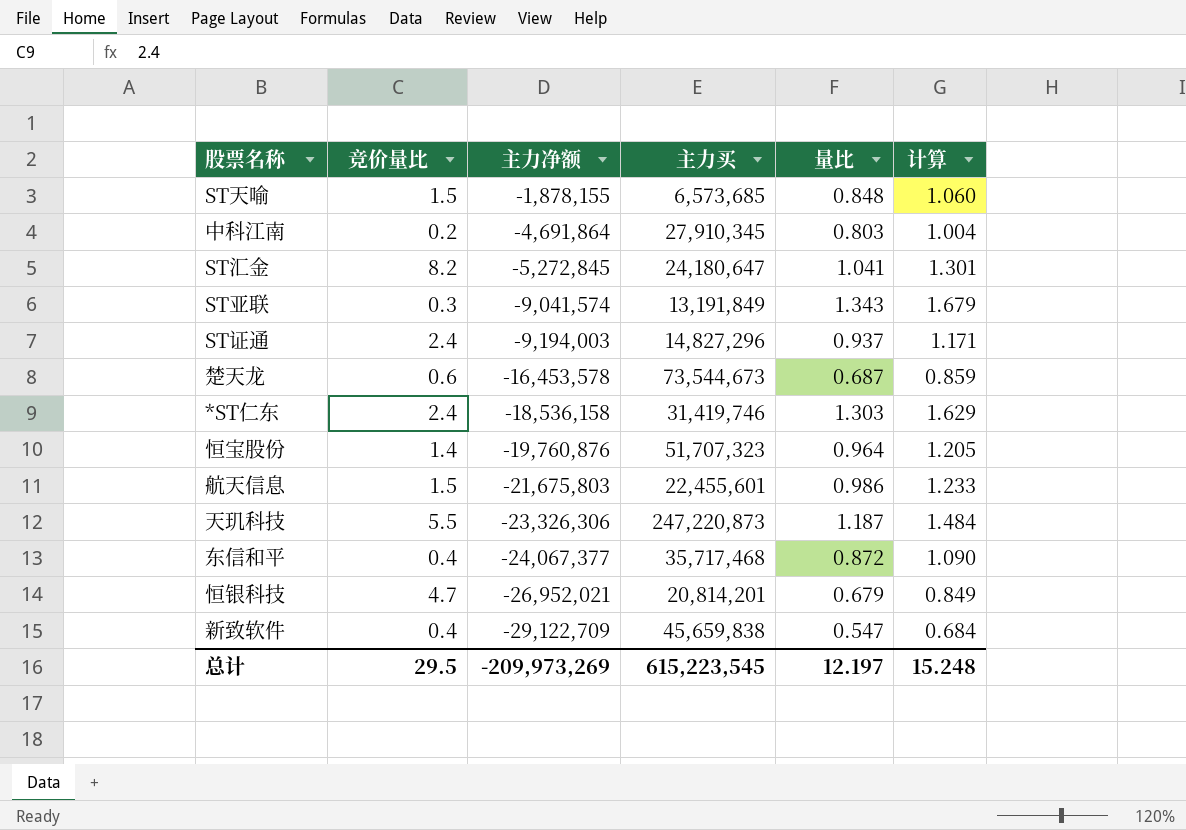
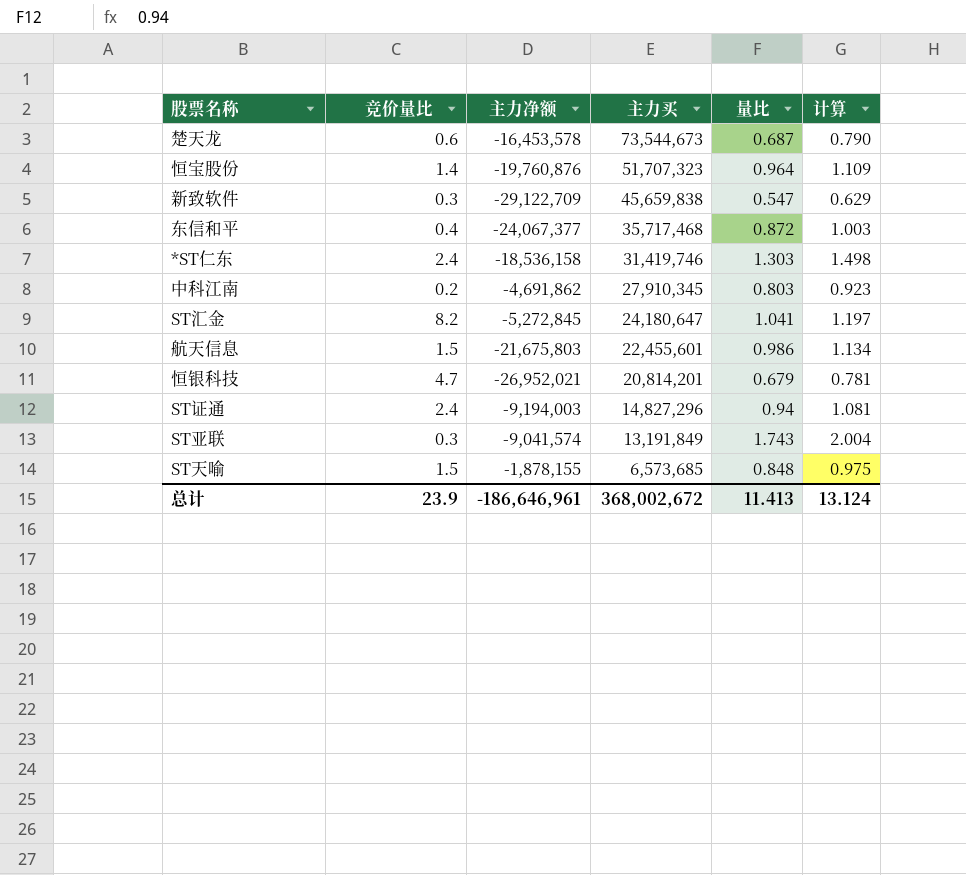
row order: 主力净额 descending -> 主力买 descending
column 计算 | formula: [量比] * 1.25 -> [量比] * 1.15
row 天玑科技: 5.5 | -23,326,306 | 247,220,873 | 1.187 | 1.484 -> none
新致软件 | 竞价量比: 0.4 -> 0.3
中科江南 | 主力净额: -4,691,864 -> -4,691,862
ST证通 | 量比: 0.937 -> 0.94
ST亚联 | 量比: 1.343 -> 1.743
总计 | 竞价量比: 29.5 -> 23.9
总计 | 主力净额: -209,973,269 -> -186,646,961
总计 | 主力买: 615,223,545 -> 368,002,672
总计 | 量比: 12.197 -> 11.413
总计 | 计算: 15.248 -> 13.124

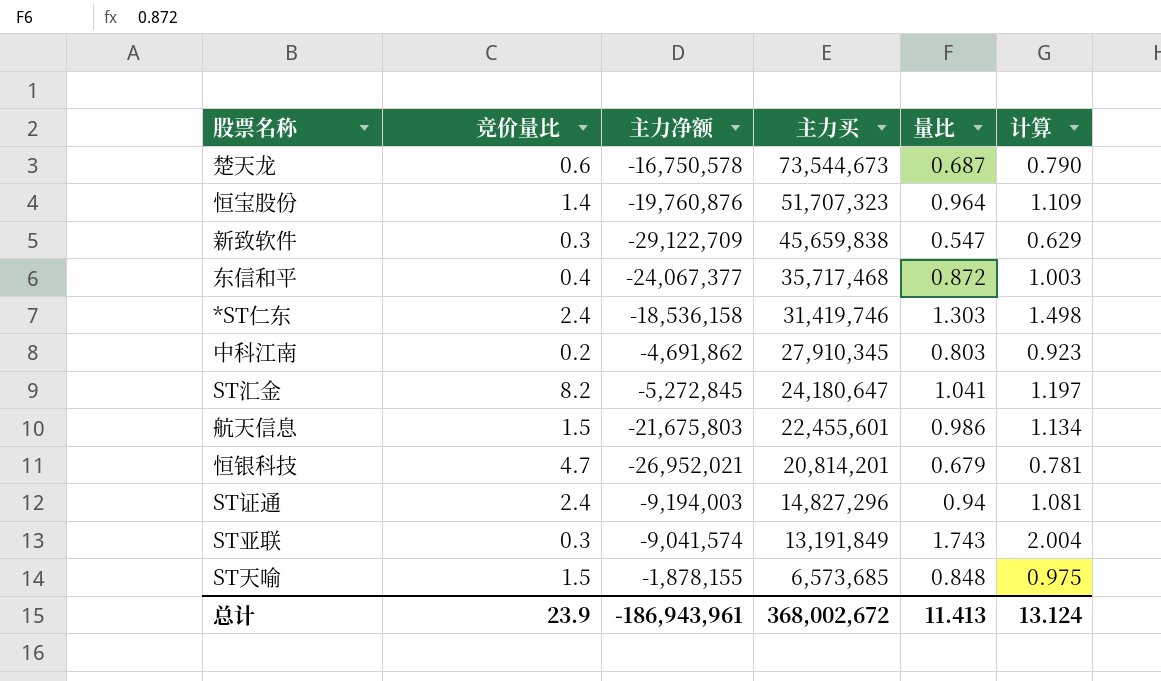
楚天龙 | 主力净额: -16,453,578 -> -16,750,578
总计 | 主力净额: -186,646,961 -> -186,943,961

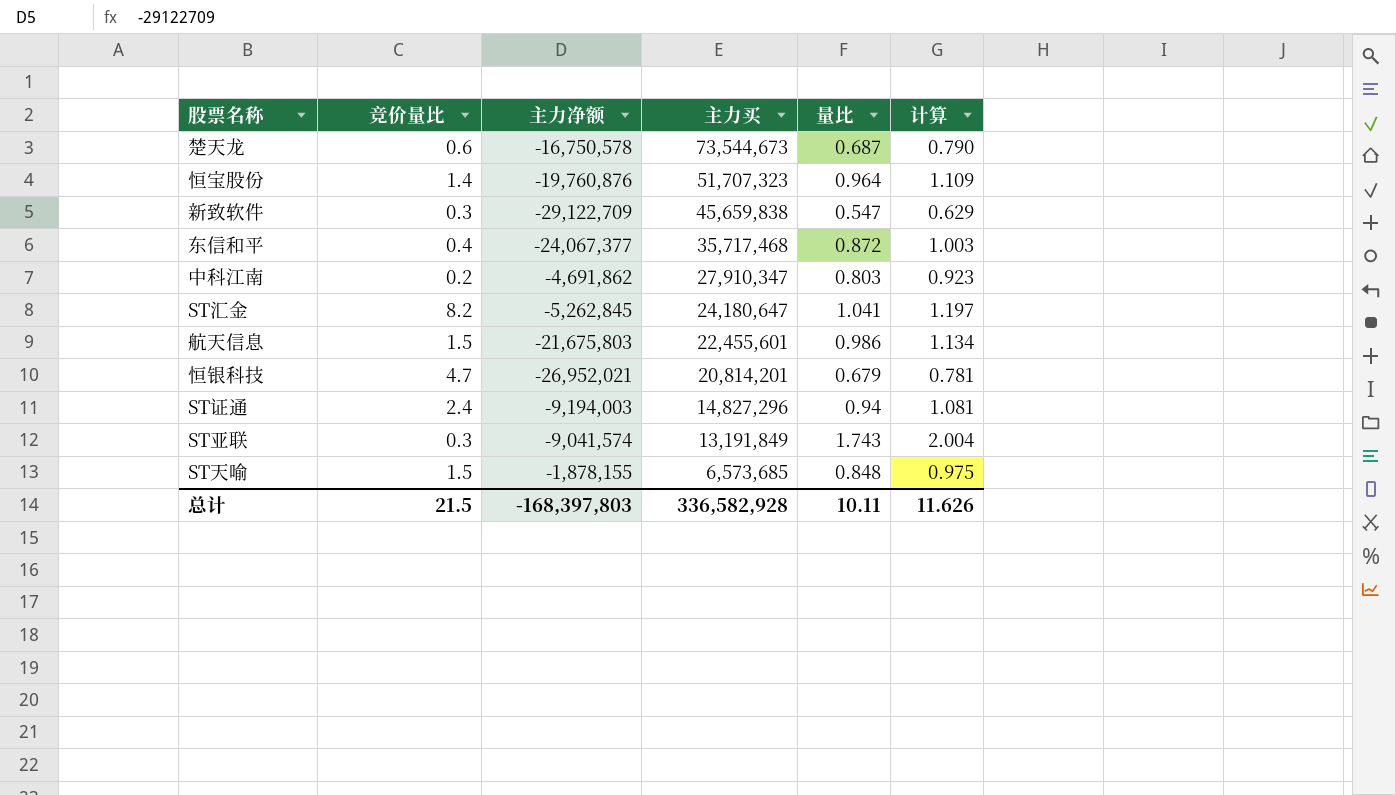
row *ST仁东: 2.4 | -18,536,158 | 31,419,746 | 1.303 | 1.498 -> none
中科江南 | 主力买: 27,910,345 -> 27,910,347
ST汇金 | 主力净额: -5,272,845 -> -5,262,845
总计 | 竞价量比: 23.9 -> 21.5
总计 | 主力净额: -186,943,961 -> -168,397,803
总计 | 主力买: 368,002,672 -> 336,582,928
总计 | 量比: 11.413 -> 10.11
总计 | 计算: 13.124 -> 11.626

